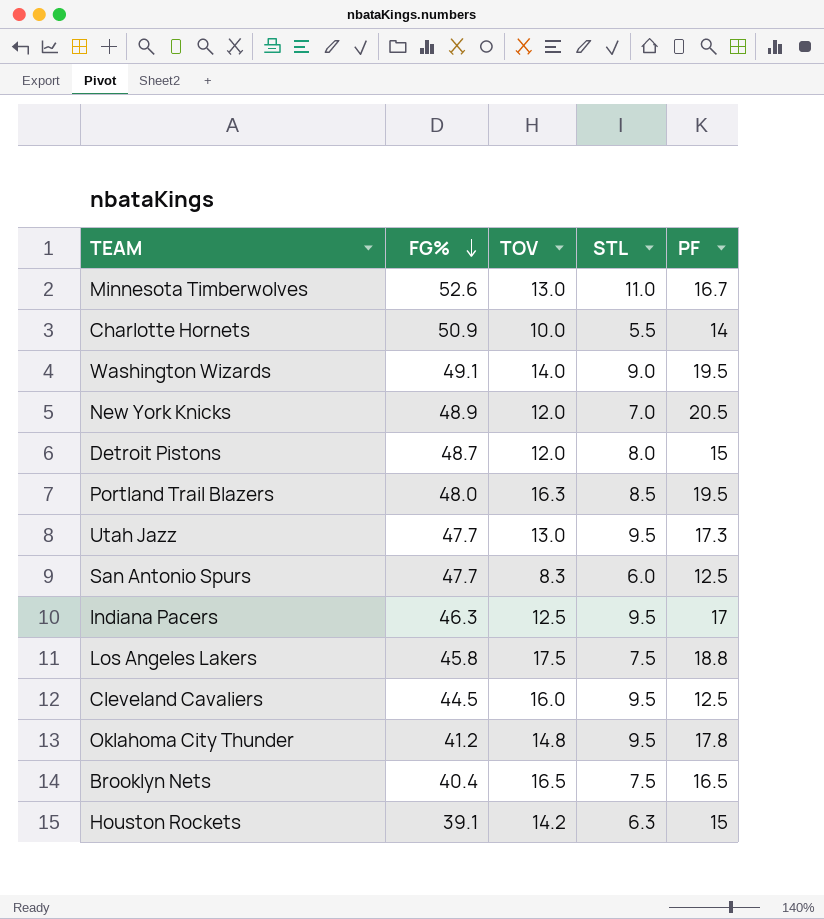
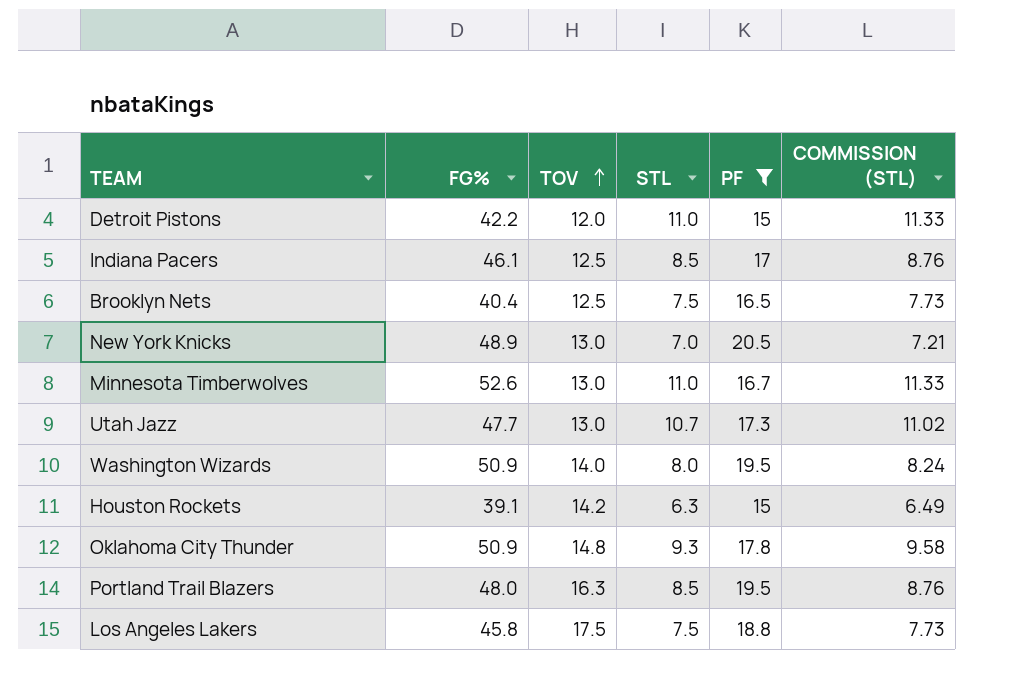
filter: none -> PF >= 15
row order: FG% descending -> TOV ascending
column COMMISSION (STL) | formula: none -> [STL] * 1.03
Detroit Pistons | FG%: 48.7 -> 42.2
Detroit Pistons | STL: 8.0 -> 11.0
Indiana Pacers | FG%: 46.3 -> 46.1
Indiana Pacers | STL: 9.5 -> 8.5
Brooklyn Nets | TOV: 16.5 -> 12.5
New York Knicks | TOV: 12.0 -> 13.0
Utah Jazz | STL: 9.5 -> 10.7
Washington Wizards | FG%: 49.1 -> 50.9
Washington Wizards | STL: 9.0 -> 8.0
Oklahoma City Thunder | FG%: 41.2 -> 50.9
Oklahoma City Thunder | STL: 9.5 -> 9.3

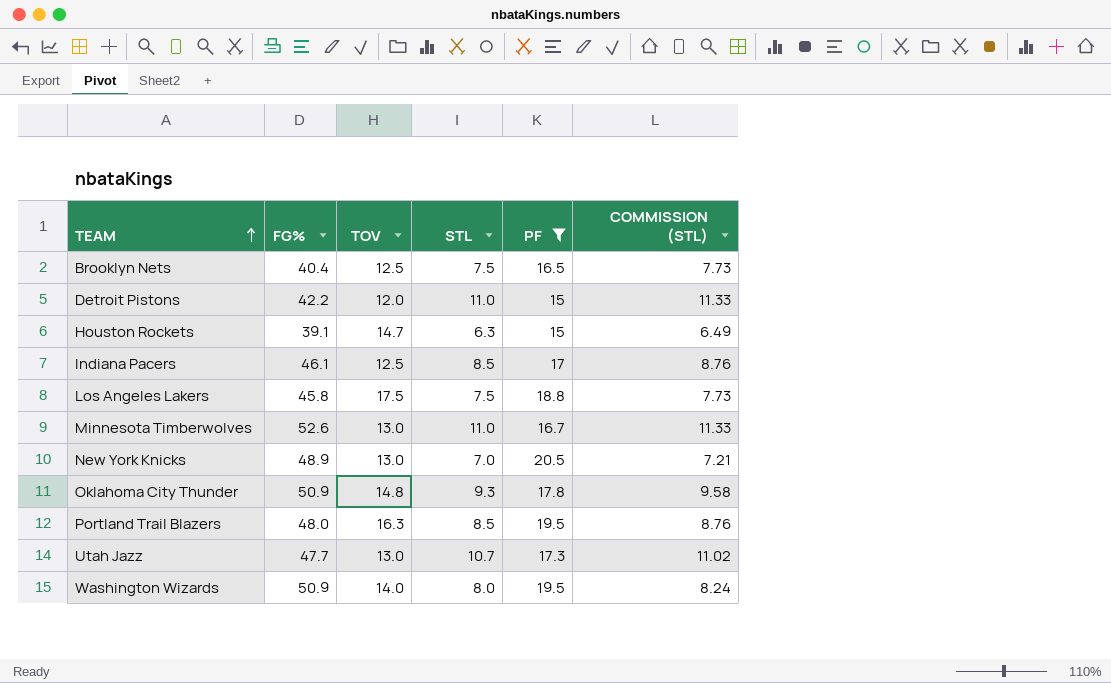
row order: TOV ascending -> TEAM ascending
Houston Rockets | TOV: 14.2 -> 14.7

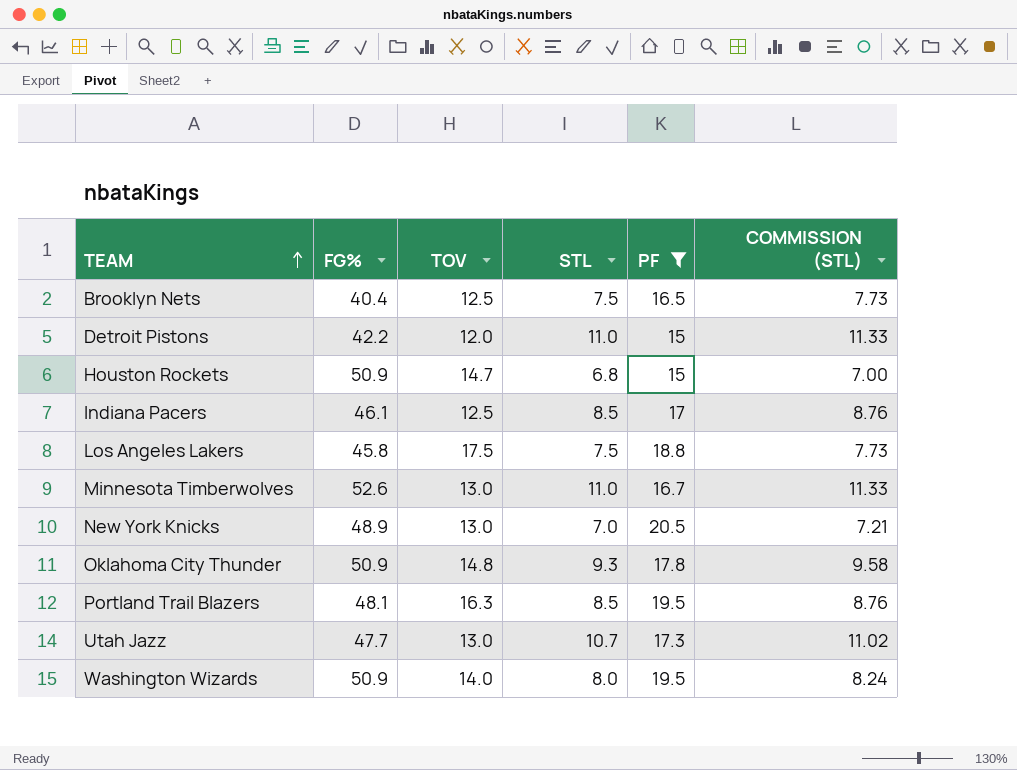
Houston Rockets | FG%: 39.1 -> 50.9
Houston Rockets | STL: 6.3 -> 6.8
Houston Rockets | COMMISSION (STL): 6.49 -> 7.00
Portland Trail Blazers | FG%: 48.0 -> 48.1

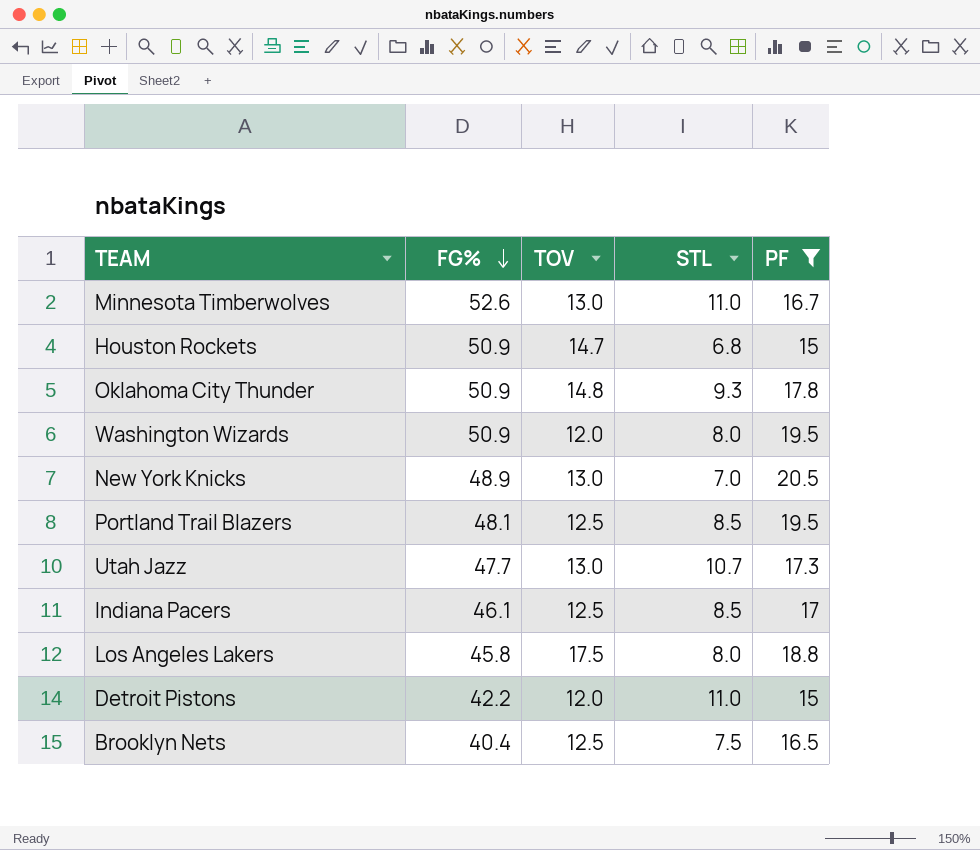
row order: TEAM ascending -> FG% descending
column COMMISSION (STL) | formula: [STL] * 1.03 -> none
Washington Wizards | TOV: 14.0 -> 12.0
Portland Trail Blazers | TOV: 16.3 -> 12.5
Los Angeles Lakers | STL: 7.5 -> 8.0

